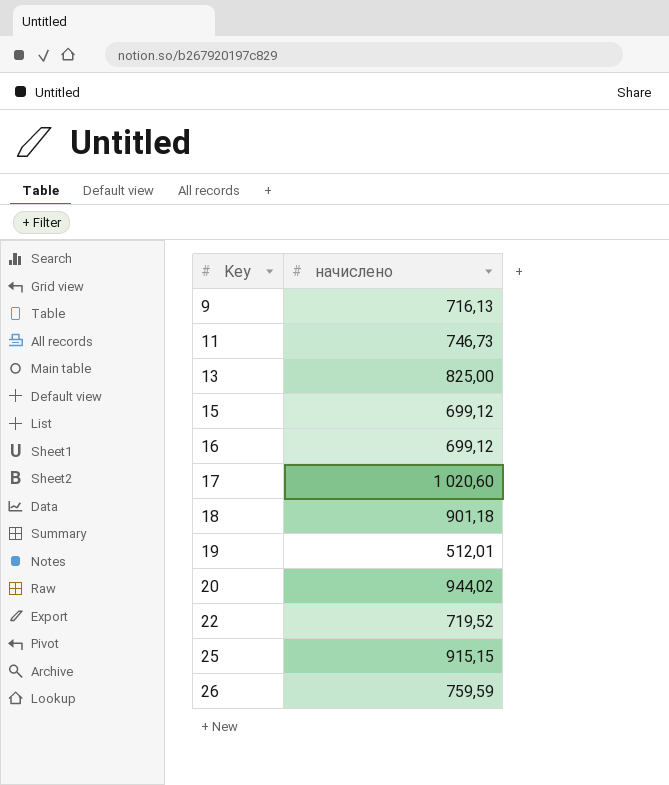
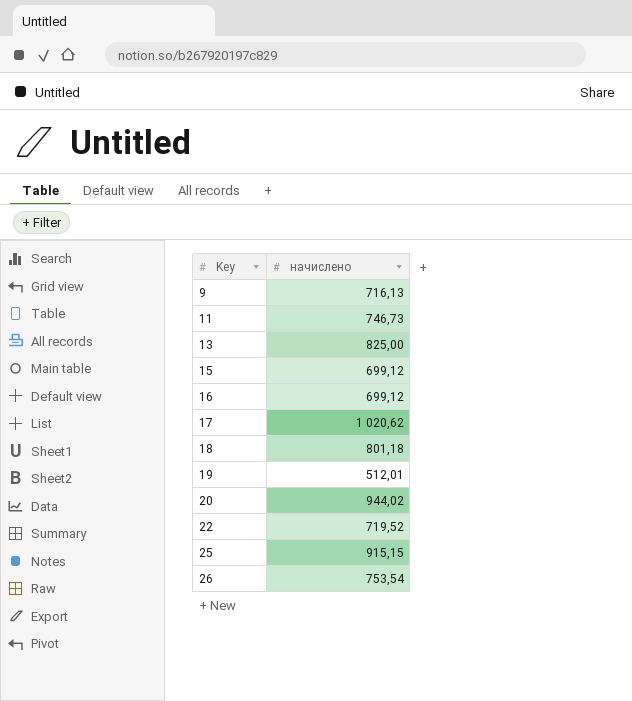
17 | начислено: 1 020,60 -> 1 020,62
18 | начислено: 901,18 -> 801,18
26 | начислено: 759,59 -> 753,54

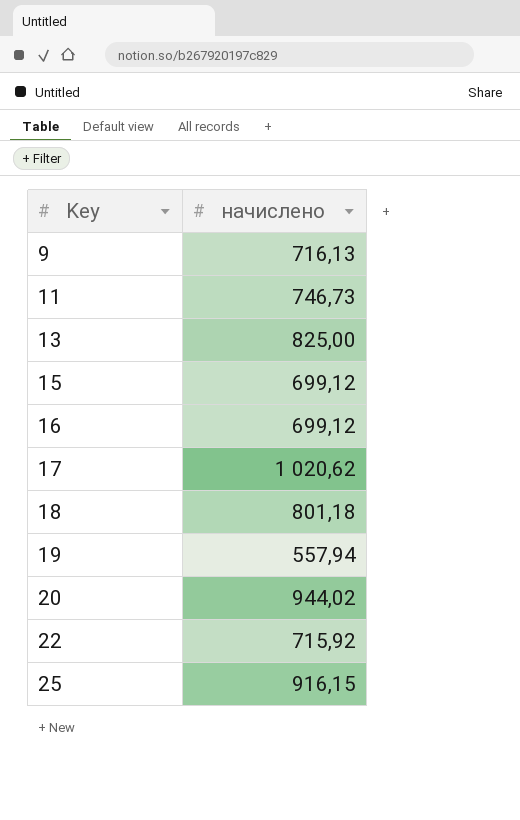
row 26: 753,54 -> none
19 | начислено: 512,01 -> 557,94
22 | начислено: 719,52 -> 715,92
25 | начислено: 915,15 -> 916,15

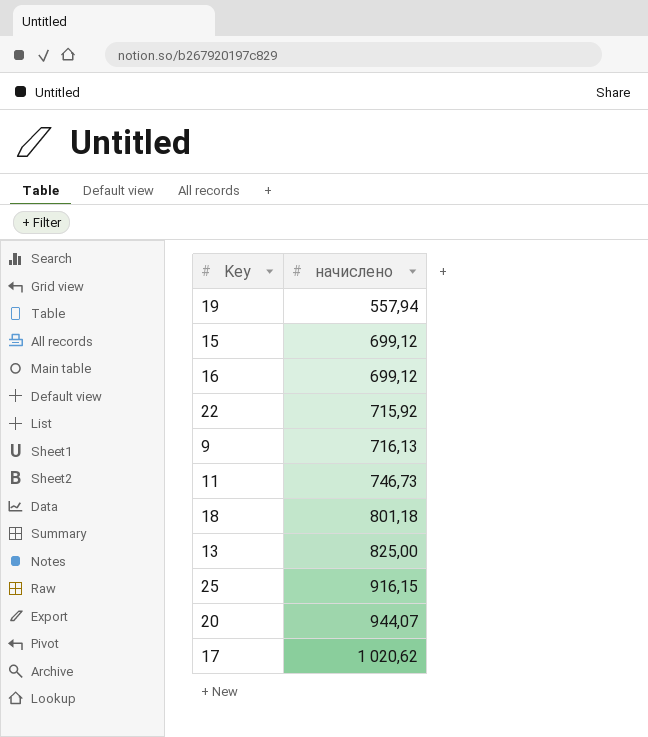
row order: Key ascending -> начислено ascending
20 | начислено: 944,02 -> 944,07

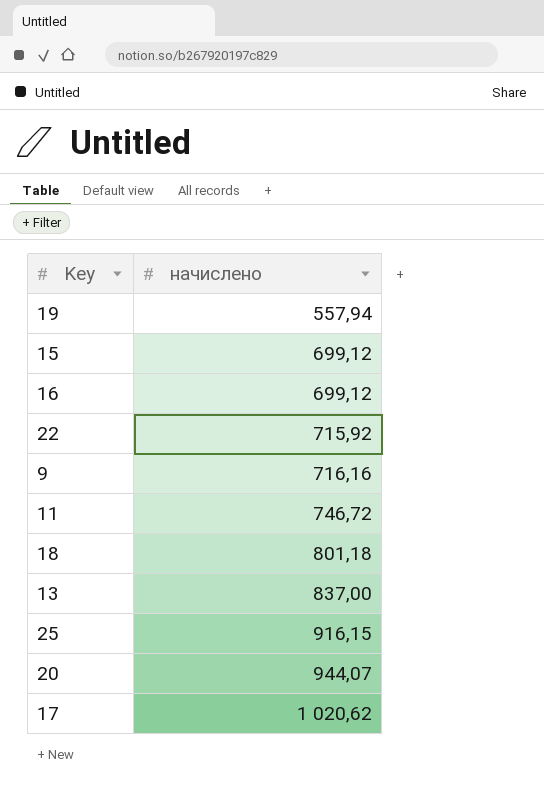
9 | начислено: 716,13 -> 716,16
11 | начислено: 746,73 -> 746,72
13 | начислено: 825,00 -> 837,00

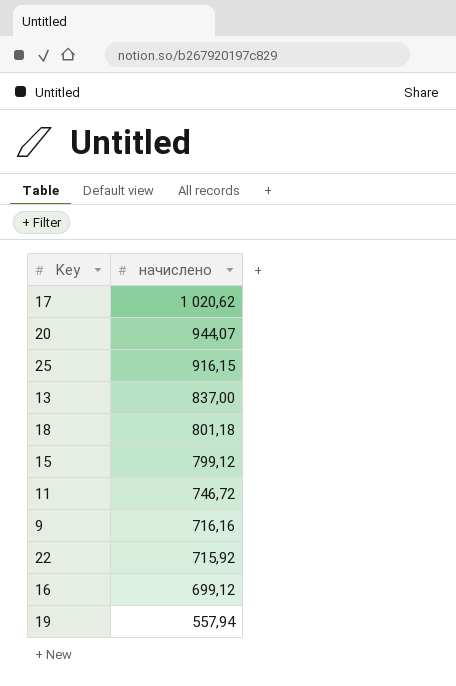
row order: начислено ascending -> начислено descending
15 | начислено: 699,12 -> 799,12

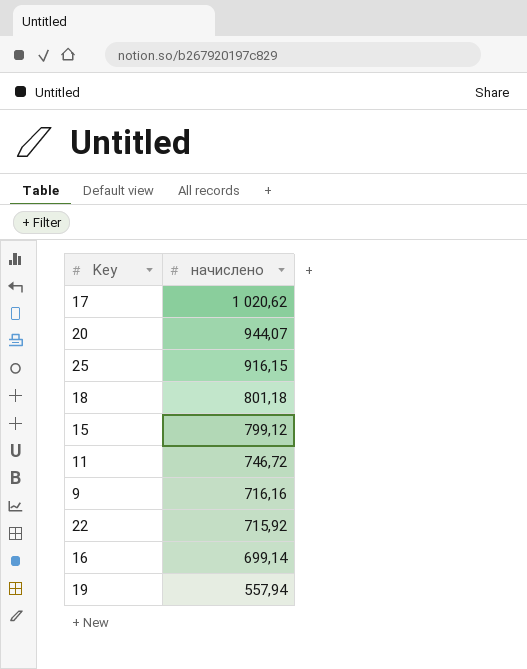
row 13: 837,00 -> none
16 | начислено: 699,12 -> 699,14

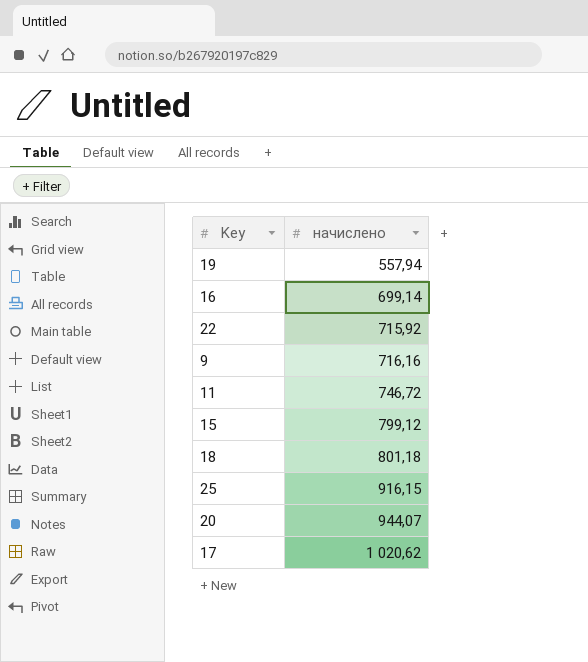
row order: начислено descending -> начислено ascending

